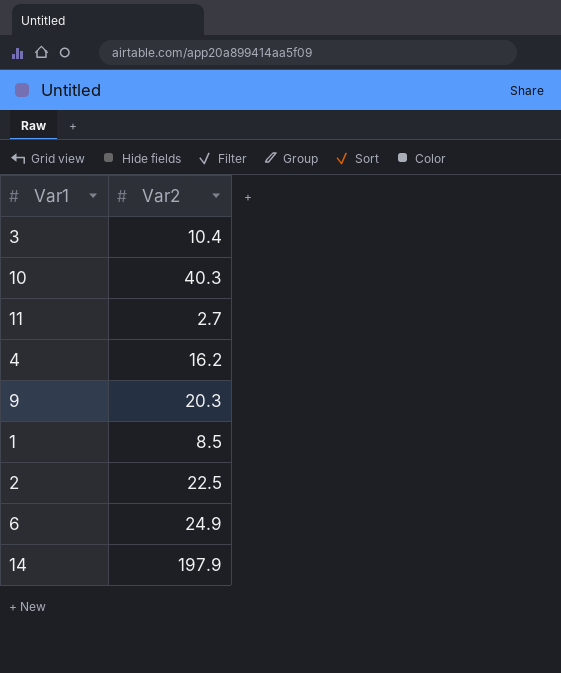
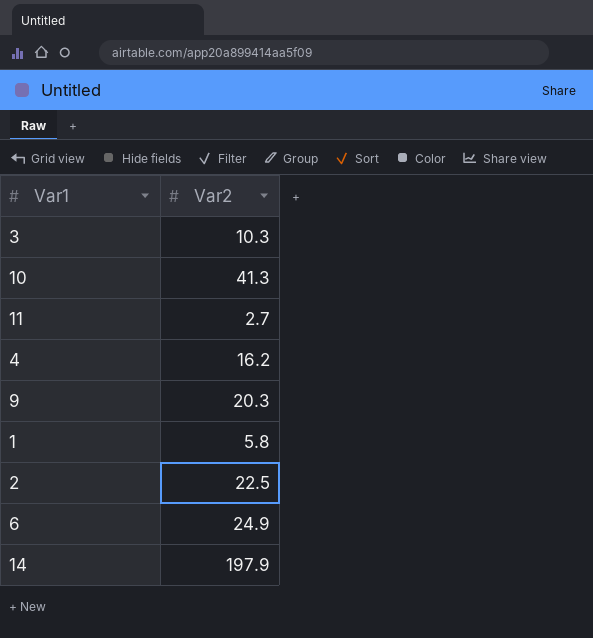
3 | Var2: 10.4 -> 10.3
10 | Var2: 40.3 -> 41.3
1 | Var2: 8.5 -> 5.8

